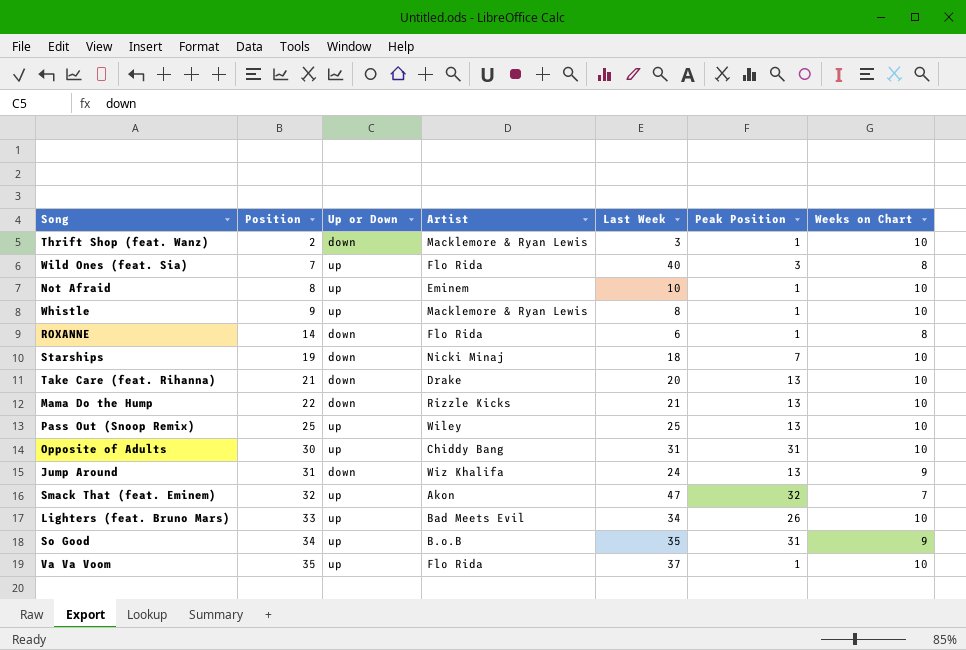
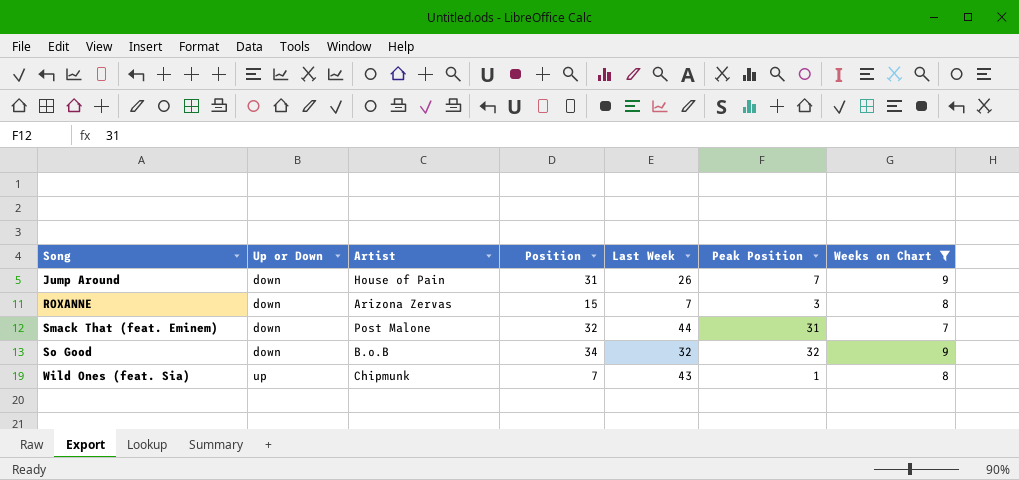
filter: none -> Weeks on Chart != 10
row order: Position ascending -> Song ascending
column Position | position: 2 -> 4
Jump Around | Artist: Wiz Khalifa -> House of Pain
Jump Around | Last Week: 24 -> 26
Jump Around | Peak Position: 13 -> 7
ROXANNE | Artist: Flo Rida -> Arizona Zervas
ROXANNE | Position: 14 -> 15
ROXANNE | Last Week: 6 -> 7
ROXANNE | Peak Position: 1 -> 3
Smack That (feat. Eminem) | Up or Down: up -> down
Smack That (feat. Eminem) | Artist: Akon -> Post Malone
Smack That (feat. Eminem) | Last Week: 47 -> 44
Smack That (feat. Eminem) | Peak Position: 32 -> 31
So Good | Up or Down: up -> down
So Good | Last Week: 35 -> 32
So Good | Peak Position: 31 -> 32
Wild Ones (feat. Sia) | Artist: Flo Rida -> Chipmunk
Wild Ones (feat. Sia) | Last Week: 40 -> 43
Wild Ones (feat. Sia) | Peak Position: 3 -> 1

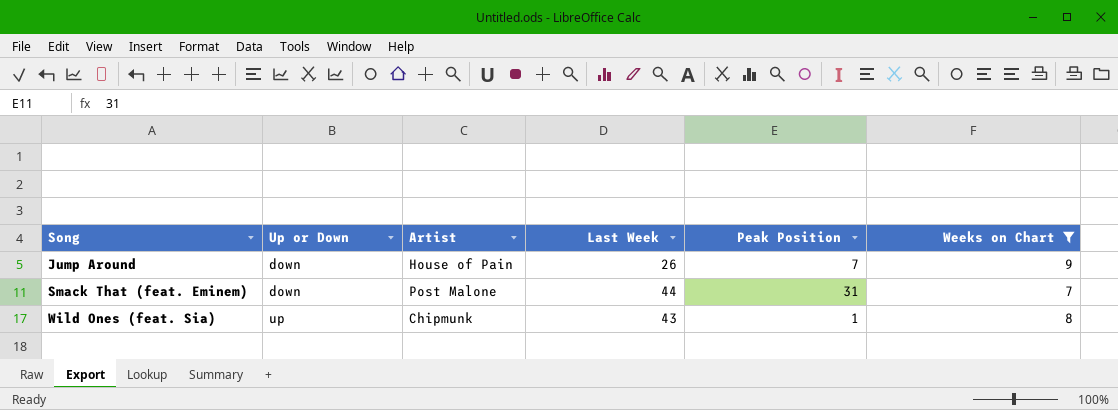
column Position | position: 4 -> none
row ROXANNE: down | Arizona Zervas | 15 | 7 | 3 | 8 -> none
row So Good: down | B.o.B | 34 | 32 | 32 | 9 -> none

